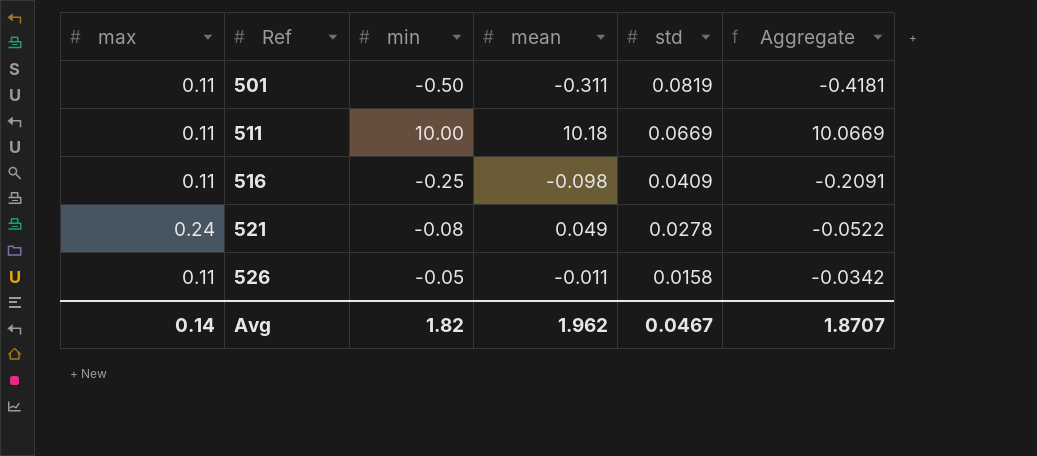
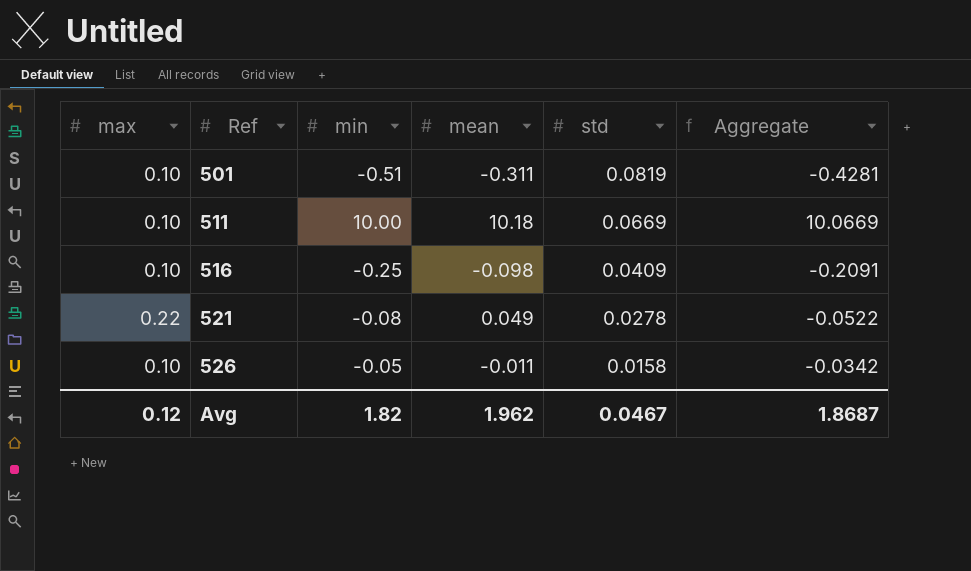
501 | max: 0.11 -> 0.10
501 | min: -0.50 -> -0.51
501 | Aggregate: -0.4181 -> -0.4281
511 | max: 0.11 -> 0.10
516 | max: 0.11 -> 0.10
521 | max: 0.24 -> 0.22
526 | max: 0.11 -> 0.10
Avg | max: 0.14 -> 0.12
Avg | Aggregate: 1.8707 -> 1.8687

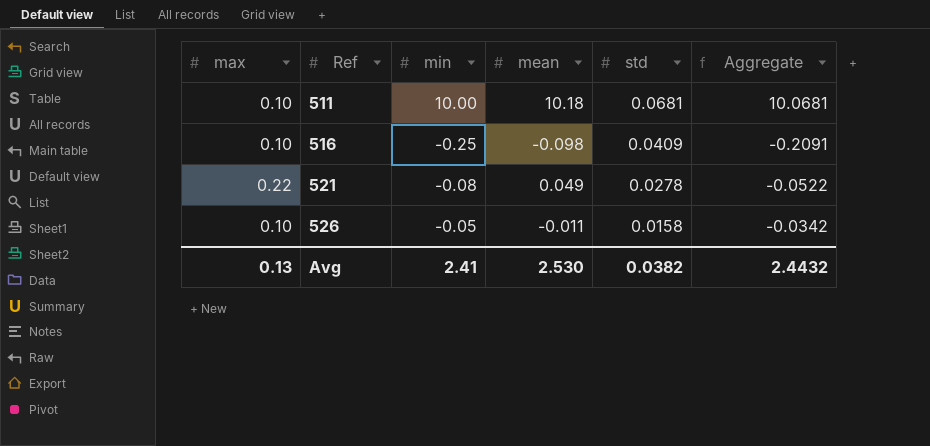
row 501: 0.10 | -0.51 | -0.311 | 0.0819 | -0.4281 -> none
511 | std: 0.0669 -> 0.0681
511 | Aggregate: 10.0669 -> 10.0681
Avg | max: 0.12 -> 0.13
Avg | min: 1.82 -> 2.41
Avg | mean: 1.962 -> 2.530
Avg | std: 0.0467 -> 0.0382
Avg | Aggregate: 1.8687 -> 2.4432

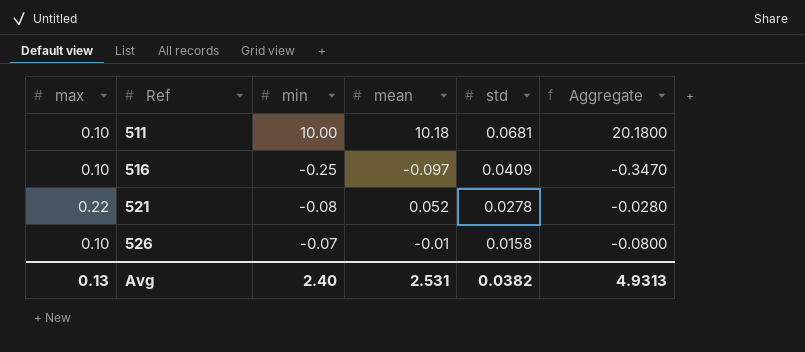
column Aggregate | formula: [min] + [std] -> [min] + [mean]
516 | mean: -0.098 -> -0.097
521 | mean: 0.049 -> 0.052
526 | min: -0.05 -> -0.07
526 | mean: -0.011 -> -0.01
Avg | min: 2.41 -> 2.40
Avg | mean: 2.530 -> 2.531
Avg | Aggregate: 2.4432 -> 4.9313

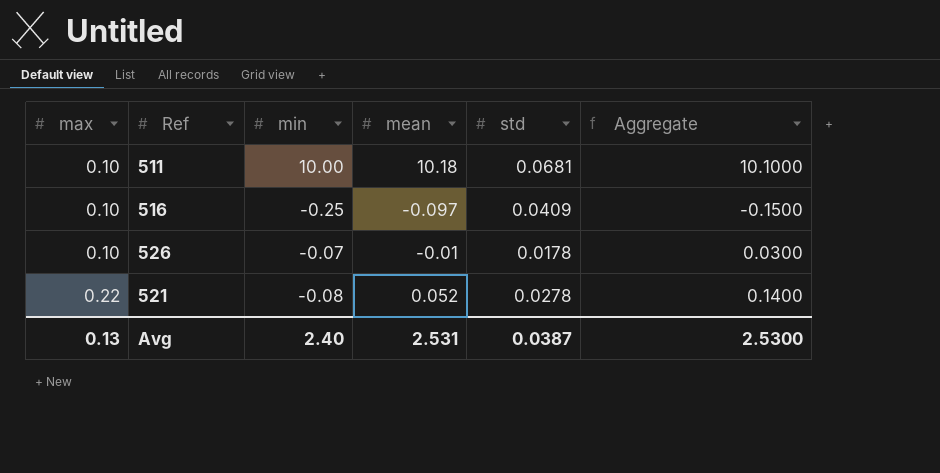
row order: Ref ascending -> max ascending
column Aggregate | formula: [min] + [mean] -> [max] + [min]
526 | std: 0.0158 -> 0.0178
Avg | std: 0.0382 -> 0.0387
Avg | Aggregate: 4.9313 -> 2.5300

